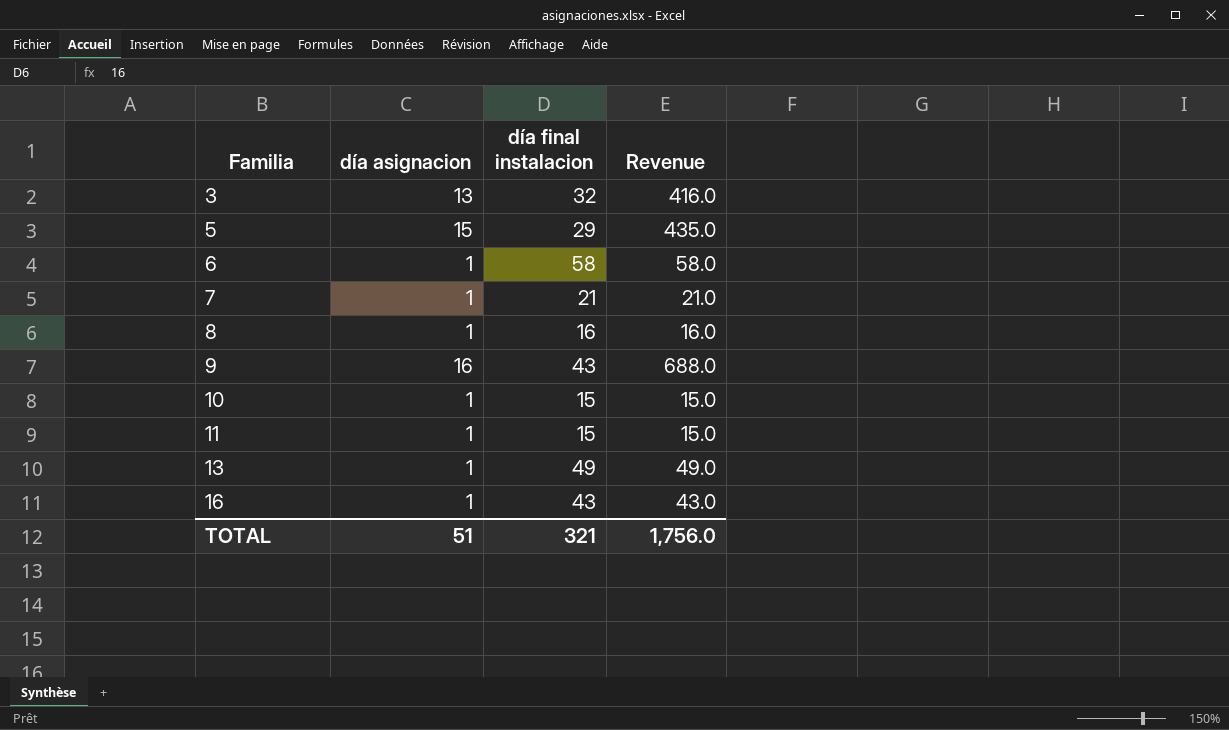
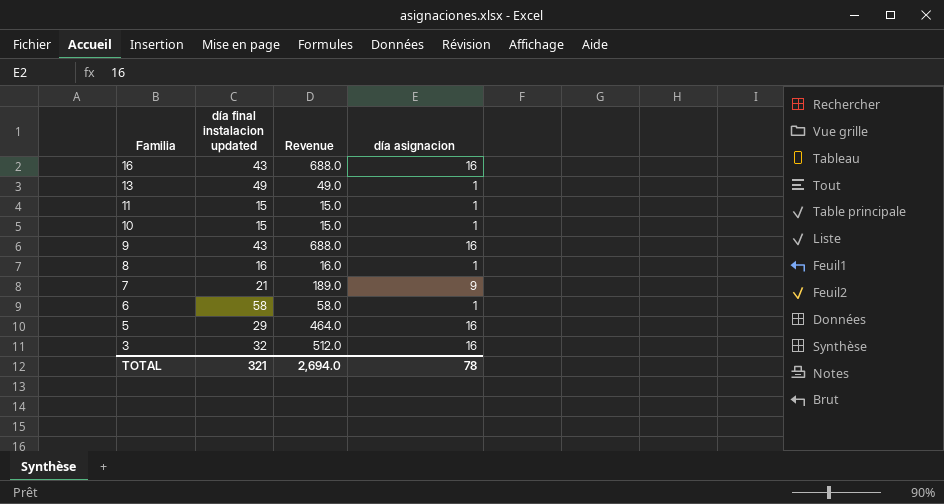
row order: Familia ascending -> Familia descending
column name: día final instalacion -> día final instalacion updated
column día asignacion | position: 2 -> 4
16 | Revenue: 43.0 -> 688.0
16 | día asignacion: 1 -> 16
7 | Revenue: 21.0 -> 189.0
7 | día asignacion: 1 -> 9
5 | Revenue: 435.0 -> 464.0
5 | día asignacion: 15 -> 16
3 | Revenue: 416.0 -> 512.0
3 | día asignacion: 13 -> 16
TOTAL | Revenue: 1,756.0 -> 2,694.0
TOTAL | día asignacion: 51 -> 78

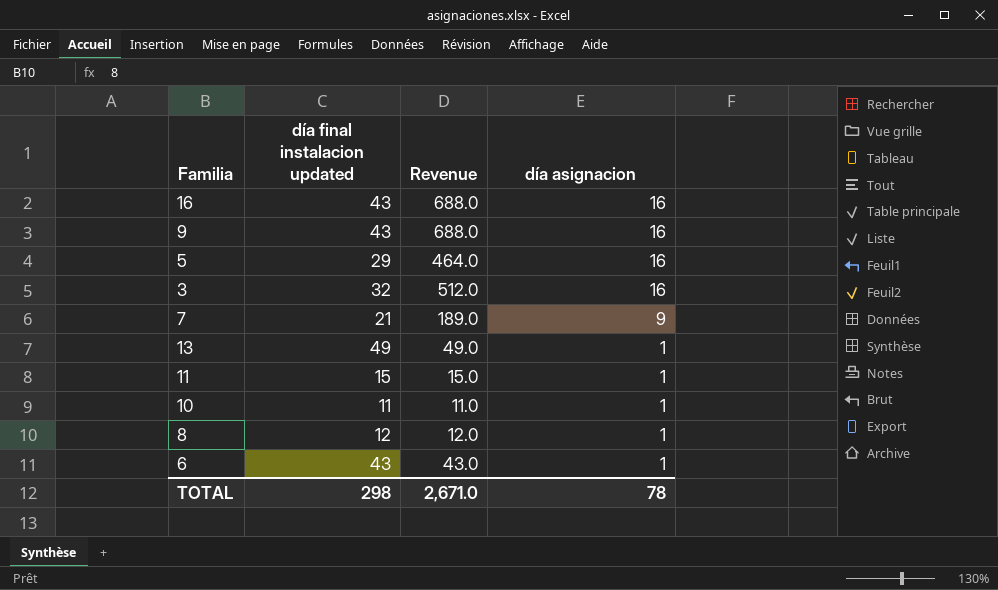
row order: Familia descending -> día asignacion descending
10 | día final instalacion updated: 15 -> 11
10 | Revenue: 15.0 -> 11.0
8 | día final instalacion updated: 16 -> 12
8 | Revenue: 16.0 -> 12.0
6 | día final instalacion updated: 58 -> 43
6 | Revenue: 58.0 -> 43.0
TOTAL | día final instalacion updated: 321 -> 298
TOTAL | Revenue: 2,694.0 -> 2,671.0

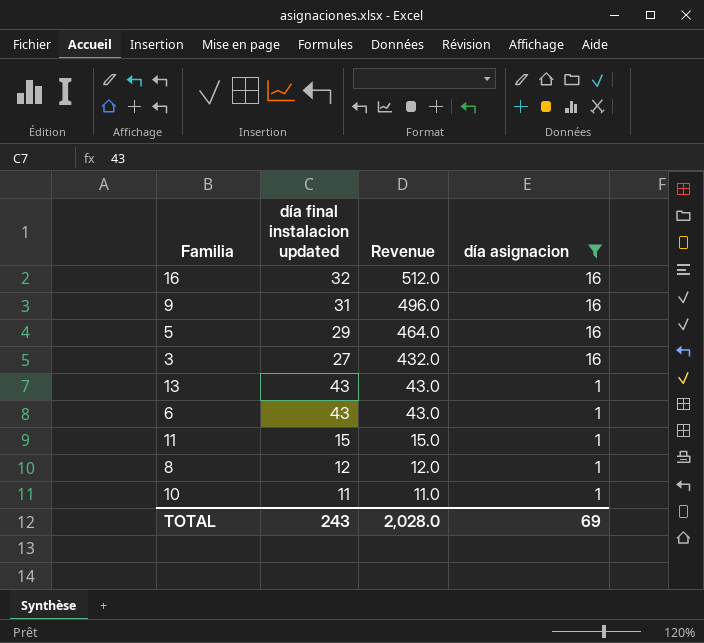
filter: none -> día asignacion != 9
row order: día asignacion descending -> Revenue descending
16 | día final instalacion updated: 43 -> 32
16 | Revenue: 688.0 -> 512.0
9 | día final instalacion updated: 43 -> 31
9 | Revenue: 688.0 -> 496.0
3 | día final instalacion updated: 32 -> 27
3 | Revenue: 512.0 -> 432.0
13 | día final instalacion updated: 49 -> 43
13 | Revenue: 49.0 -> 43.0
TOTAL | día final instalacion updated: 298 -> 243
TOTAL | Revenue: 2,671.0 -> 2,028.0
TOTAL | día asignacion: 78 -> 69

